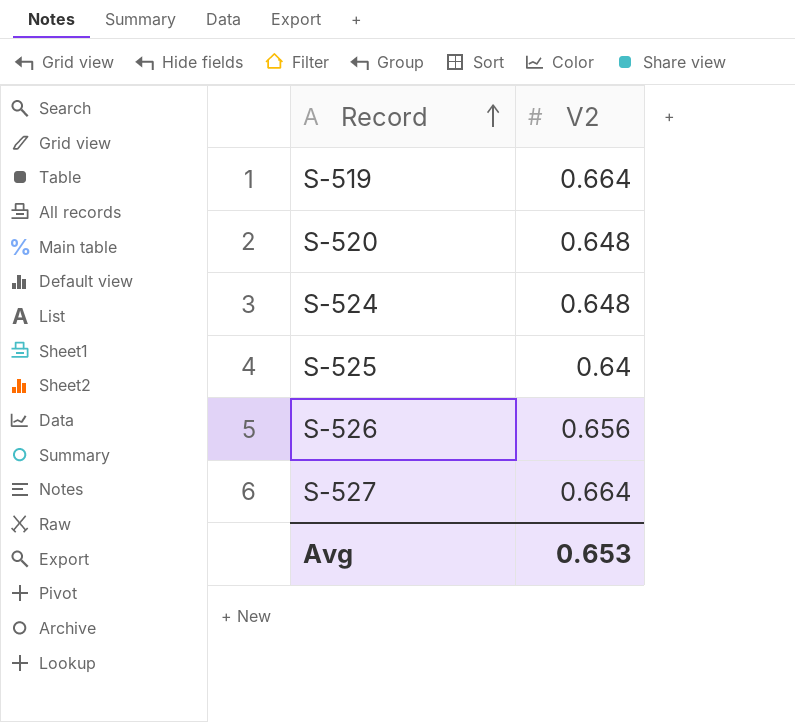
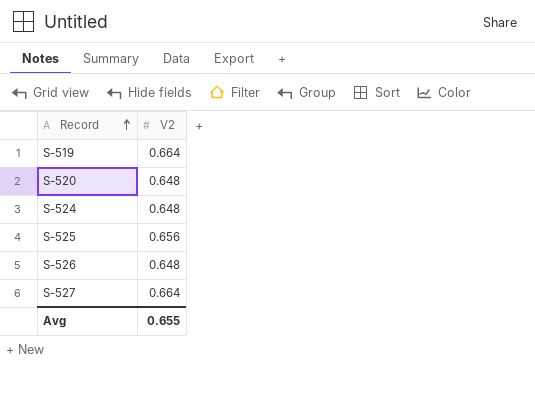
S-525 | V2: 0.64 -> 0.656
S-526 | V2: 0.656 -> 0.648
Avg | V2: 0.653 -> 0.655

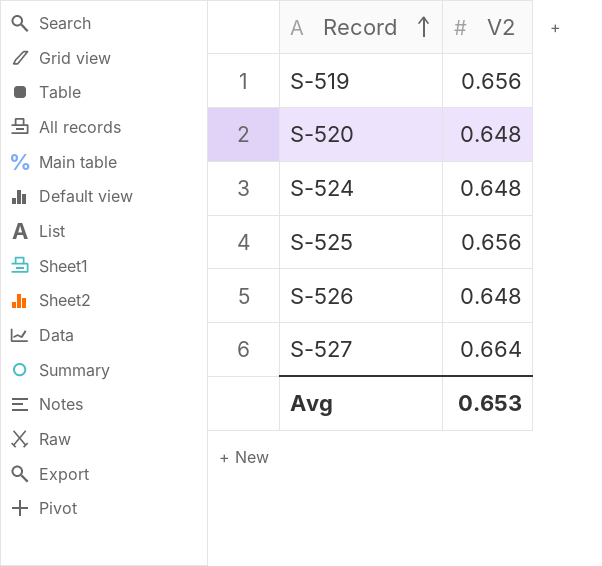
S-519 | V2: 0.664 -> 0.656
Avg | V2: 0.655 -> 0.653

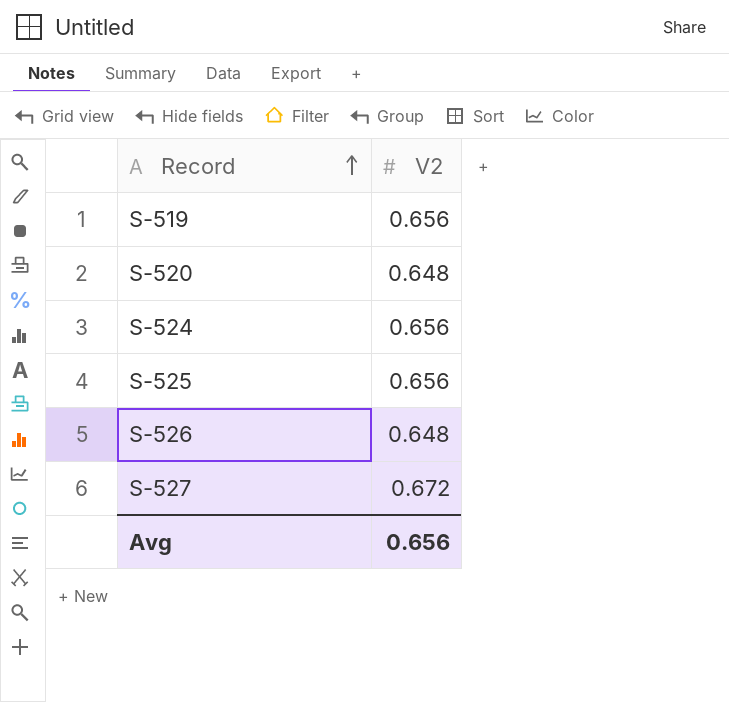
S-524 | V2: 0.648 -> 0.656
S-527 | V2: 0.664 -> 0.672
Avg | V2: 0.653 -> 0.656

